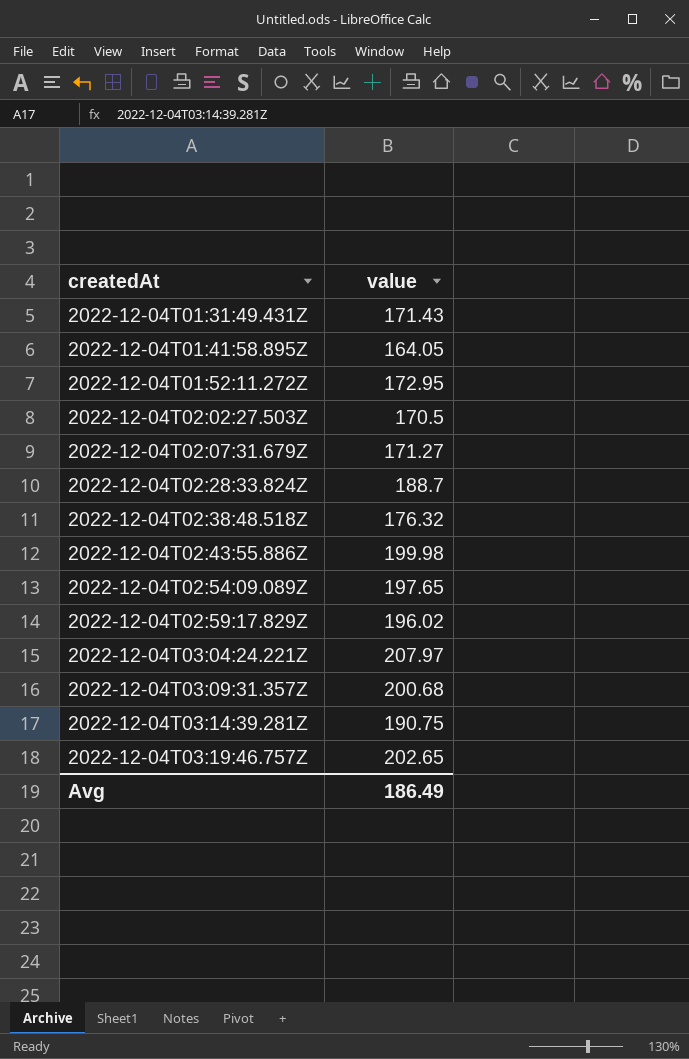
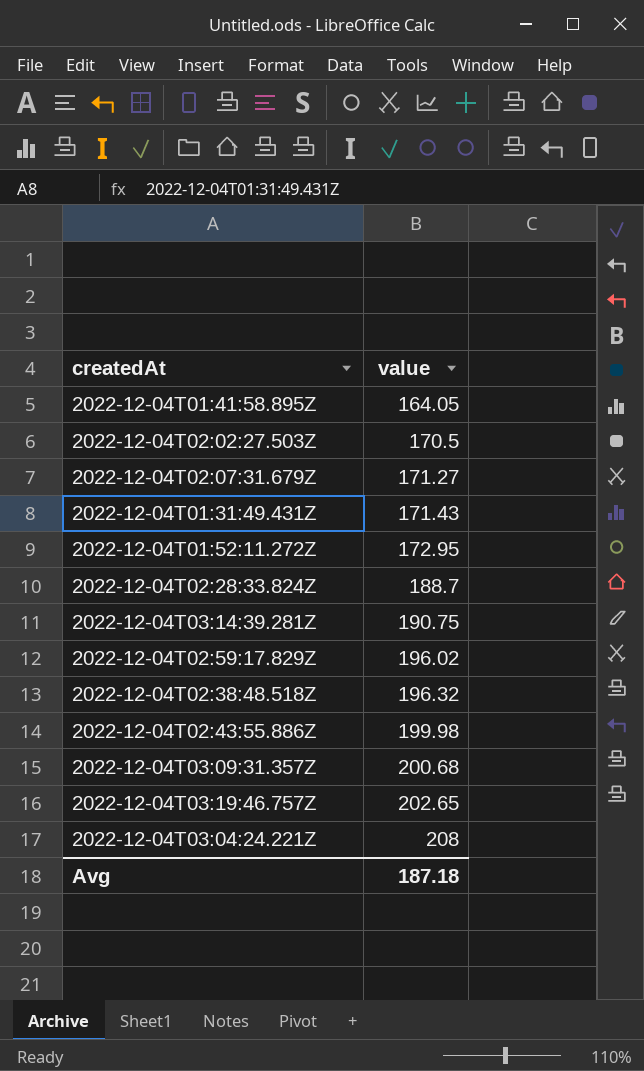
row order: createdAt ascending -> value ascending
row 2022-12-04T02:54:09.089Z: 197.65 -> none
2022-12-04T02:38:48.518Z | value: 176.32 -> 196.32
2022-12-04T03:04:24.221Z | value: 207.97 -> 208
Avg | value: 186.49 -> 187.18

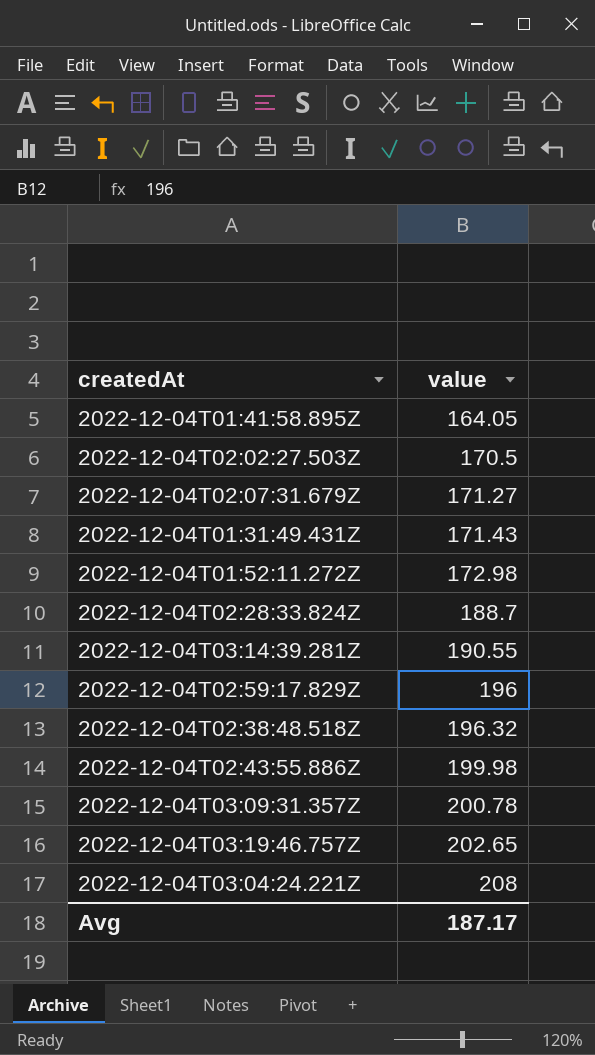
2022-12-04T01:52:11.272Z | value: 172.95 -> 172.98
2022-12-04T03:14:39.281Z | value: 190.75 -> 190.55
2022-12-04T02:59:17.829Z | value: 196.02 -> 196
2022-12-04T03:09:31.357Z | value: 200.68 -> 200.78
Avg | value: 187.18 -> 187.17

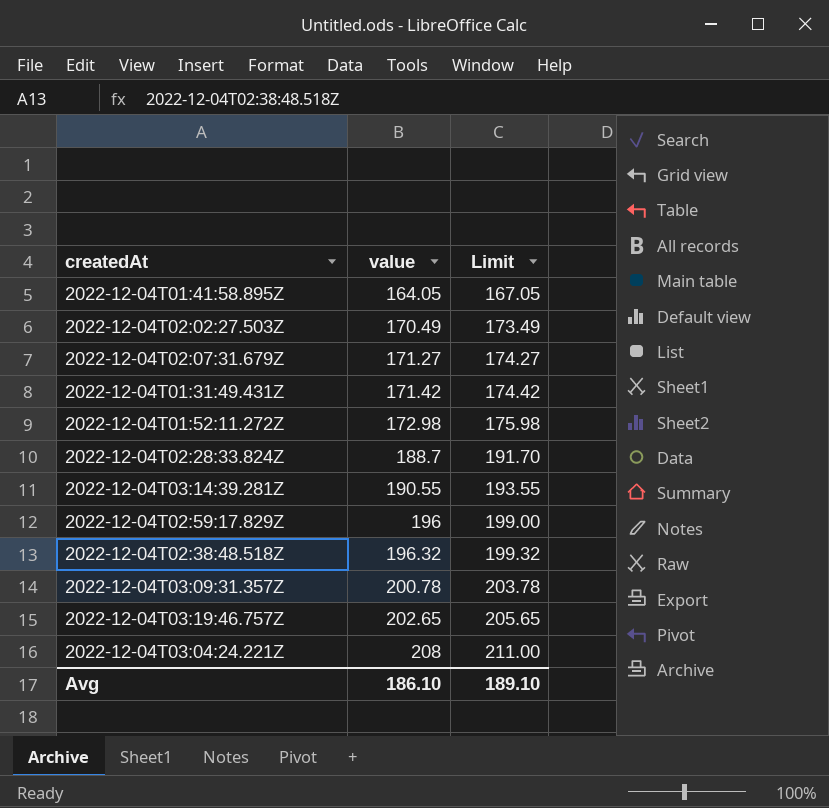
column Limit | formula: none -> [value] + 3
row 2022-12-04T02:43:55.886Z: 199.98 -> none
2022-12-04T02:02:27.503Z | value: 170.5 -> 170.49
2022-12-04T01:31:49.431Z | value: 171.43 -> 171.42
Avg | value: 187.17 -> 186.10

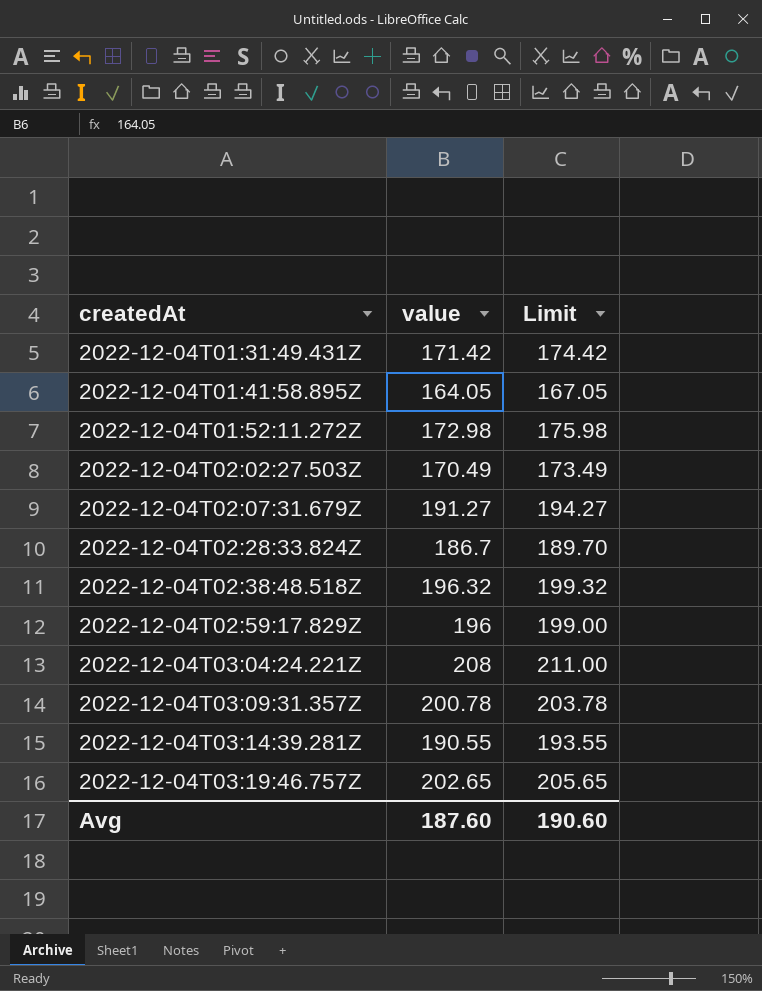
row order: value ascending -> createdAt ascending
2022-12-04T02:07:31.679Z | value: 171.27 -> 191.27
2022-12-04T02:07:31.679Z | Limit: 174.27 -> 194.27
2022-12-04T02:28:33.824Z | value: 188.7 -> 186.7
2022-12-04T02:28:33.824Z | Limit: 191.70 -> 189.70
Avg | value: 186.10 -> 187.60
Avg | Limit: 189.10 -> 190.60

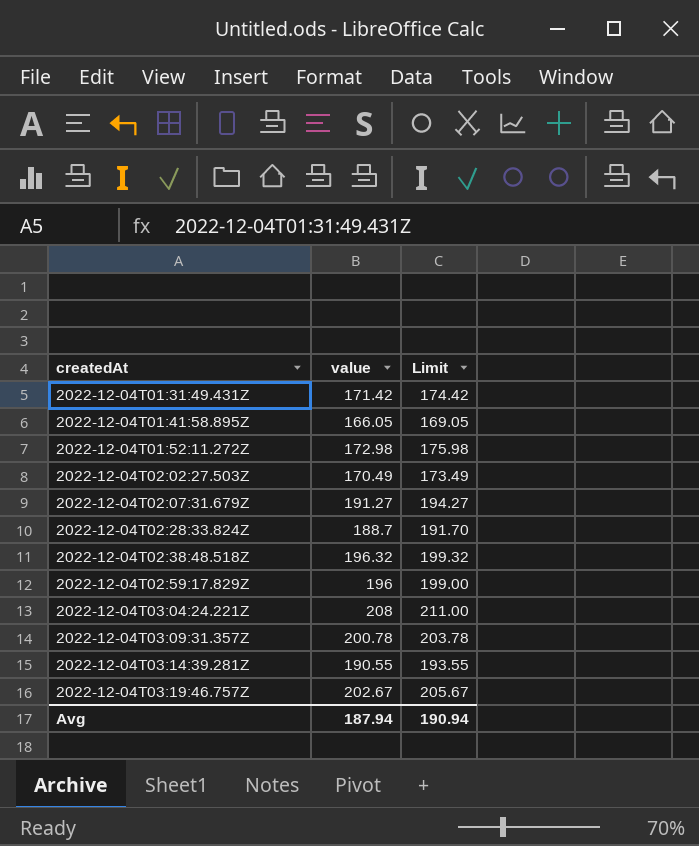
2022-12-04T01:41:58.895Z | value: 164.05 -> 166.05
2022-12-04T01:41:58.895Z | Limit: 167.05 -> 169.05
2022-12-04T02:28:33.824Z | value: 186.7 -> 188.7
2022-12-04T02:28:33.824Z | Limit: 189.70 -> 191.70
2022-12-04T03:19:46.757Z | value: 202.65 -> 202.67
2022-12-04T03:19:46.757Z | Limit: 205.65 -> 205.67
Avg | value: 187.60 -> 187.94
Avg | Limit: 190.60 -> 190.94

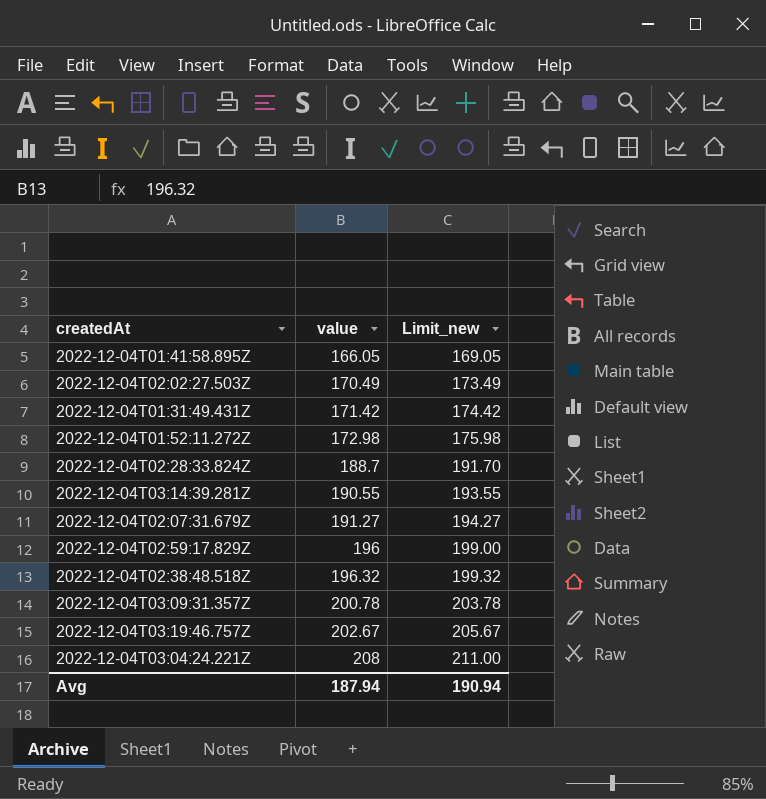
row order: createdAt ascending -> value ascending
column name: Limit -> Limit_new

